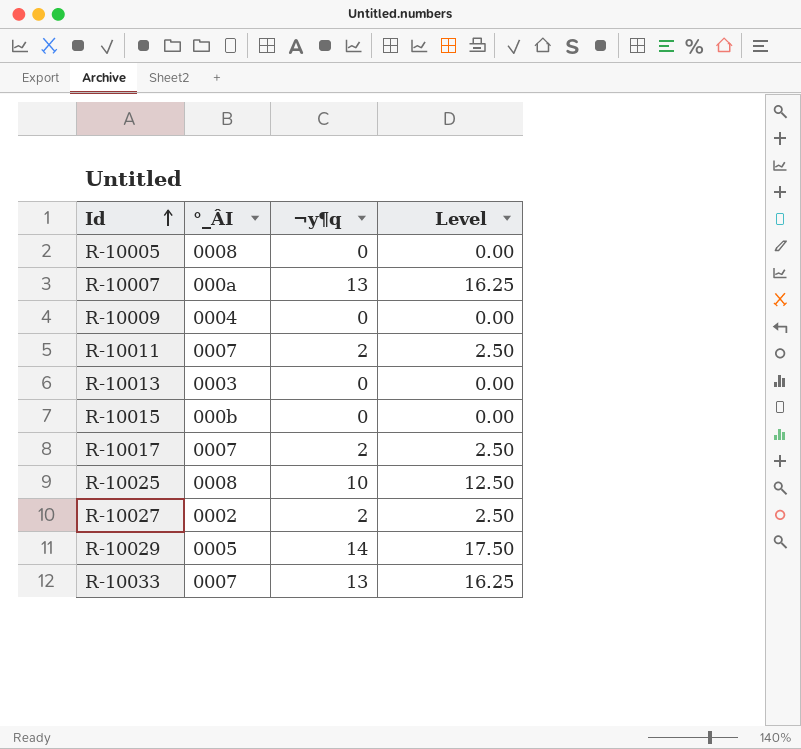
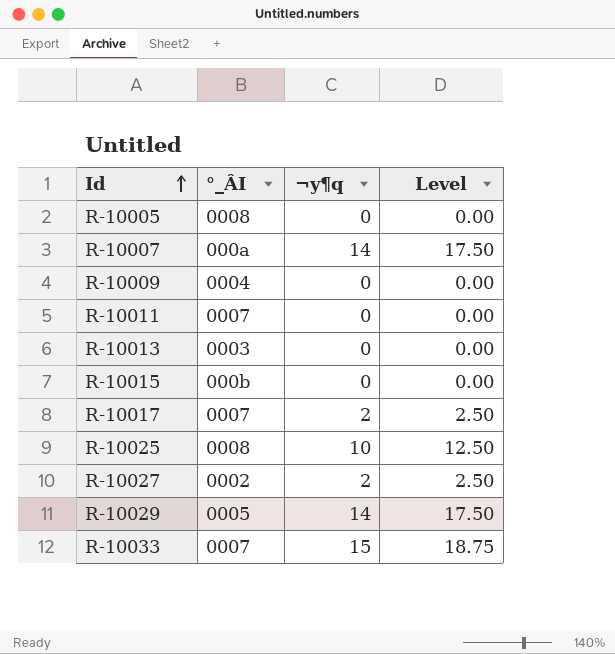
R-10007 | ¬y¶q: 13 -> 14
R-10007 | Level: 16.25 -> 17.50
R-10011 | ¬y¶q: 2 -> 0
R-10011 | Level: 2.50 -> 0.00
R-10033 | ¬y¶q: 13 -> 15
R-10033 | Level: 16.25 -> 18.75

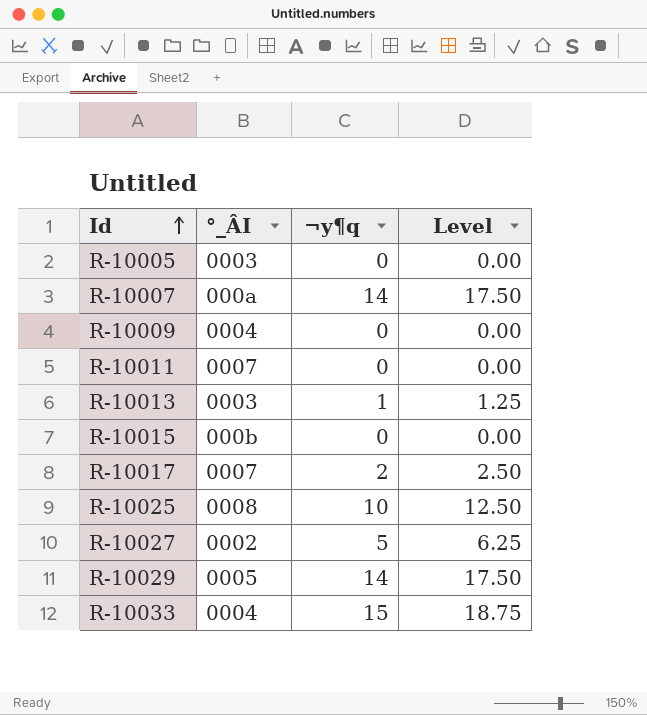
R-10005 | °_ÂI: 0008 -> 0003
R-10013 | ¬y¶q: 0 -> 1
R-10013 | Level: 0.00 -> 1.25
R-10027 | ¬y¶q: 2 -> 5
R-10027 | Level: 2.50 -> 6.25
R-10033 | °_ÂI: 0007 -> 0004

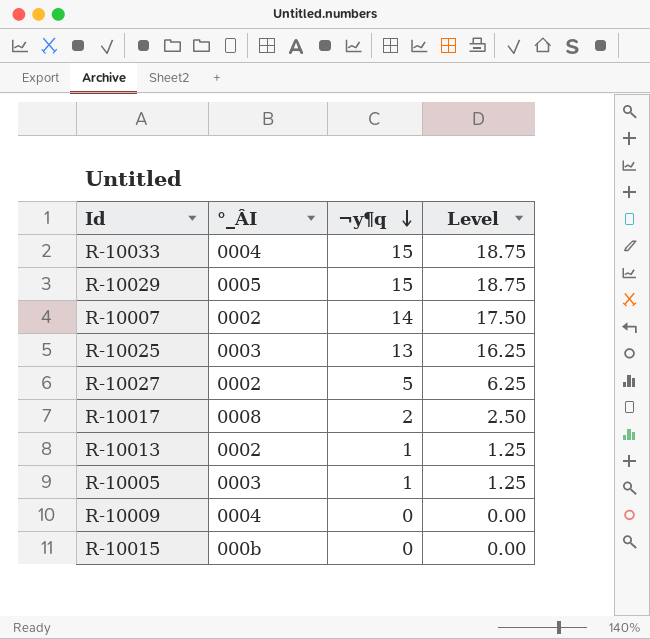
row order: Id ascending -> ¬y¶q descending
row R-10011: 0007 | 0 | 0.00 -> none
R-10029 | ¬y¶q: 14 -> 15
R-10029 | Level: 17.50 -> 18.75
R-10007 | °_ÂI: 000a -> 0002
R-10025 | °_ÂI: 0008 -> 0003
R-10025 | ¬y¶q: 10 -> 13
R-10025 | Level: 12.50 -> 16.25
R-10017 | °_ÂI: 0007 -> 0008
R-10013 | °_ÂI: 0003 -> 0002
R-10005 | ¬y¶q: 0 -> 1
R-10005 | Level: 0.00 -> 1.25

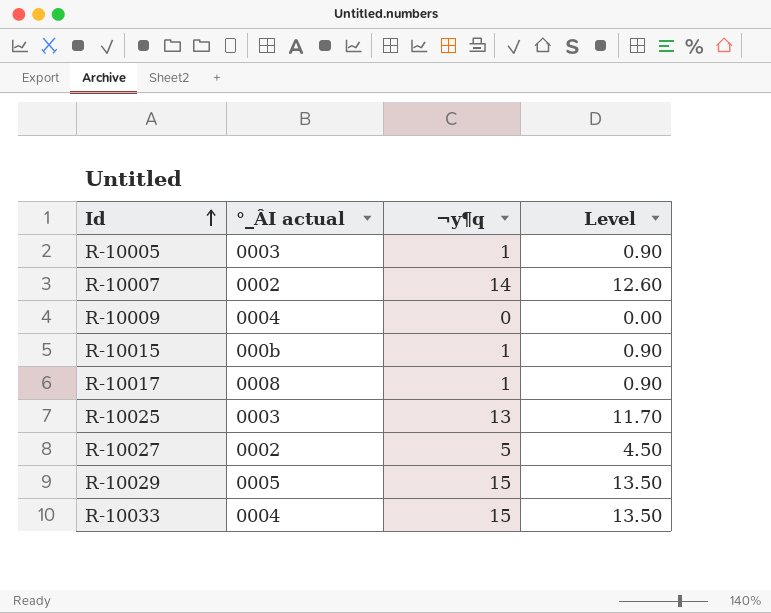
row order: ¬y¶q descending -> Id ascending
column name: °_ÂI -> °_ÂI actual
column Level | formula: [¬y¶q] * 1.25 -> [¬y¶q] * 0.9
row R-10013: 0002 | 1 | 1.25 -> none
R-10015 | ¬y¶q: 0 -> 1
R-10017 | ¬y¶q: 2 -> 1

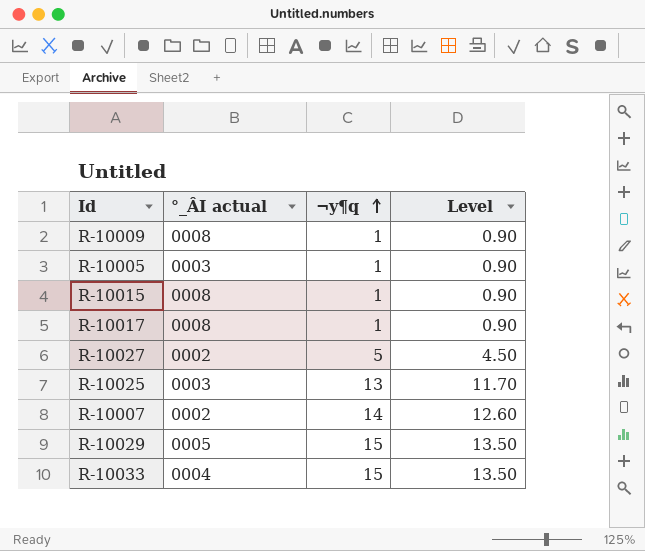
row order: Id ascending -> ¬y¶q ascending
R-10009 | °_ÂI actual: 0004 -> 0008
R-10009 | ¬y¶q: 0 -> 1
R-10009 | Level: 0.00 -> 0.90
R-10015 | °_ÂI actual: 000b -> 0008

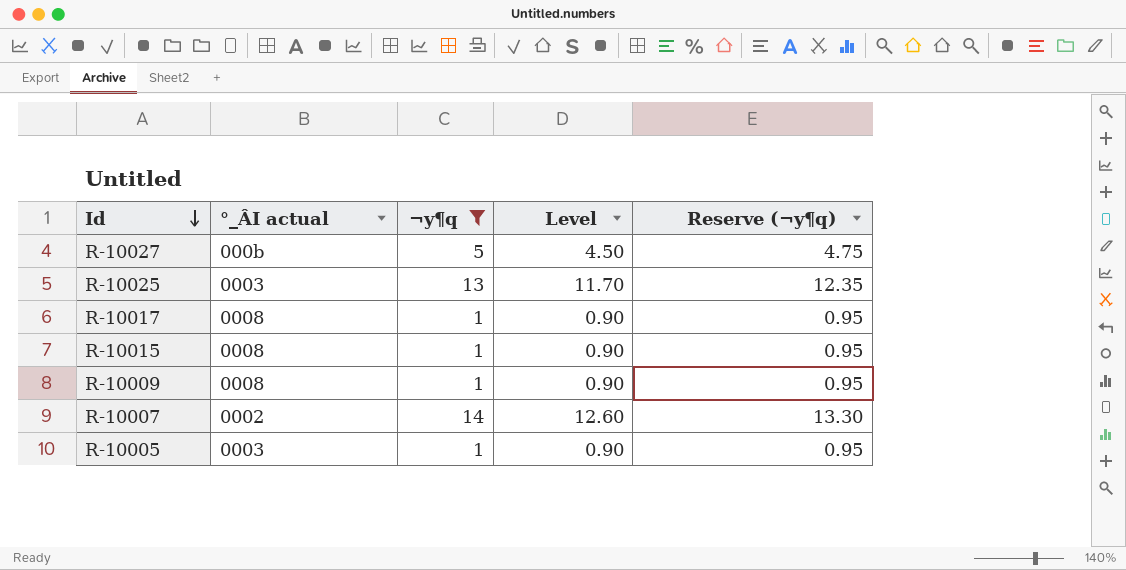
filter: none -> ¬y¶q != 15
row order: ¬y¶q ascending -> Id descending
column Reserve (¬y¶q) | formula: none -> [¬y¶q] * 0.95
R-10027 | °_ÂI actual: 0002 -> 000b

